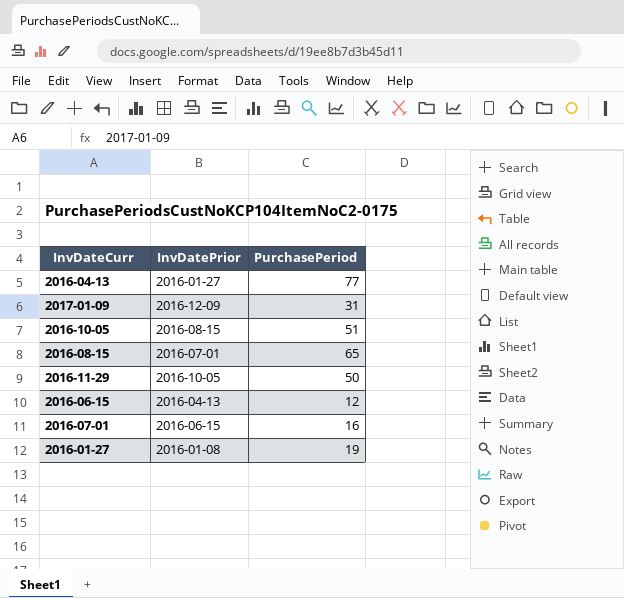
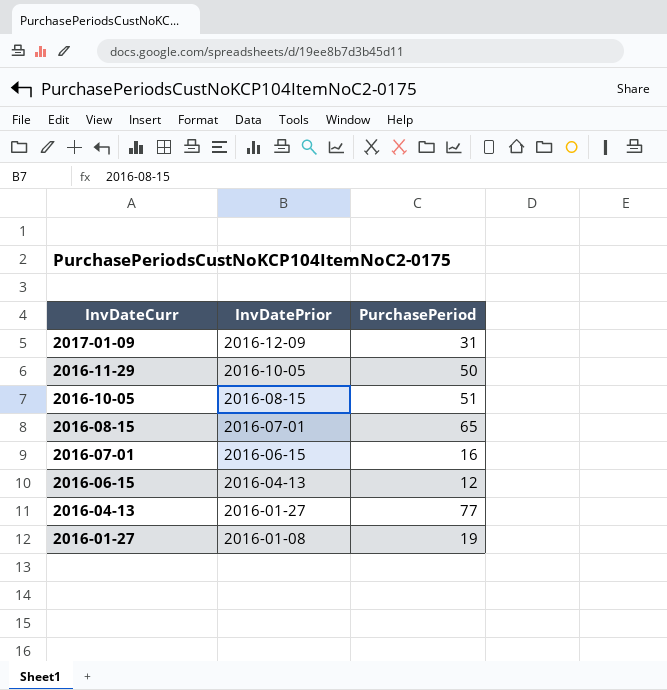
row order: none -> InvDateCurr descending

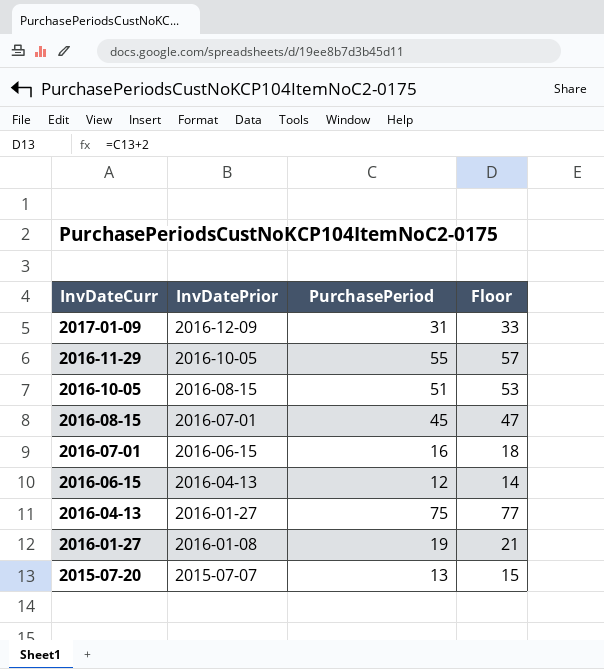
column Floor | formula: none -> [PurchasePeriod] + 2
2016-11-29 | PurchasePeriod: 50 -> 55
2016-08-15 | PurchasePeriod: 65 -> 45
2016-04-13 | PurchasePeriod: 77 -> 75
row 2015-07-20: none -> 2015-07-07 | 13 | 15

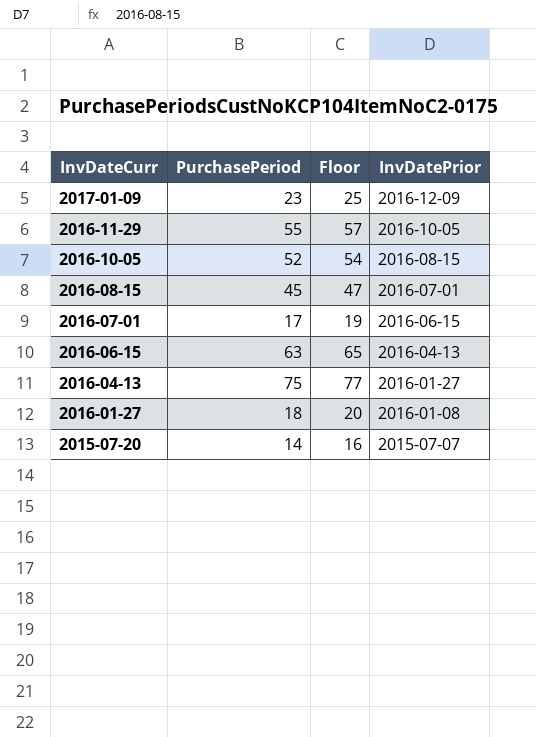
column InvDatePrior | position: 2 -> 4
2017-01-09 | PurchasePeriod: 31 -> 23
2017-01-09 | Floor: 33 -> 25
2016-10-05 | PurchasePeriod: 51 -> 52
2016-10-05 | Floor: 53 -> 54
2016-07-01 | PurchasePeriod: 16 -> 17
2016-07-01 | Floor: 18 -> 19
2016-06-15 | PurchasePeriod: 12 -> 63
2016-06-15 | Floor: 14 -> 65
2016-01-27 | PurchasePeriod: 19 -> 18
2016-01-27 | Floor: 21 -> 20
2015-07-20 | PurchasePeriod: 13 -> 14
2015-07-20 | Floor: 15 -> 16

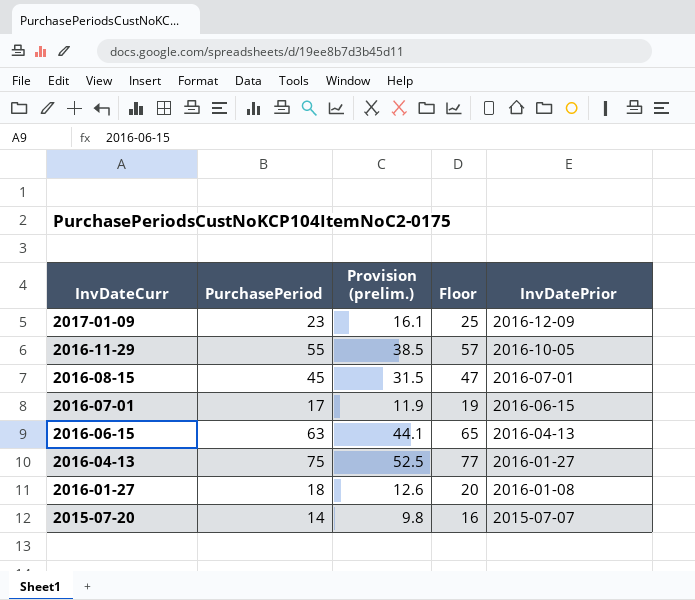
column Provision (prelim.) | formula: none -> [PurchasePeriod] * 0.7
row 2016-10-05: 52 | 54 | 2016-08-15 -> none

